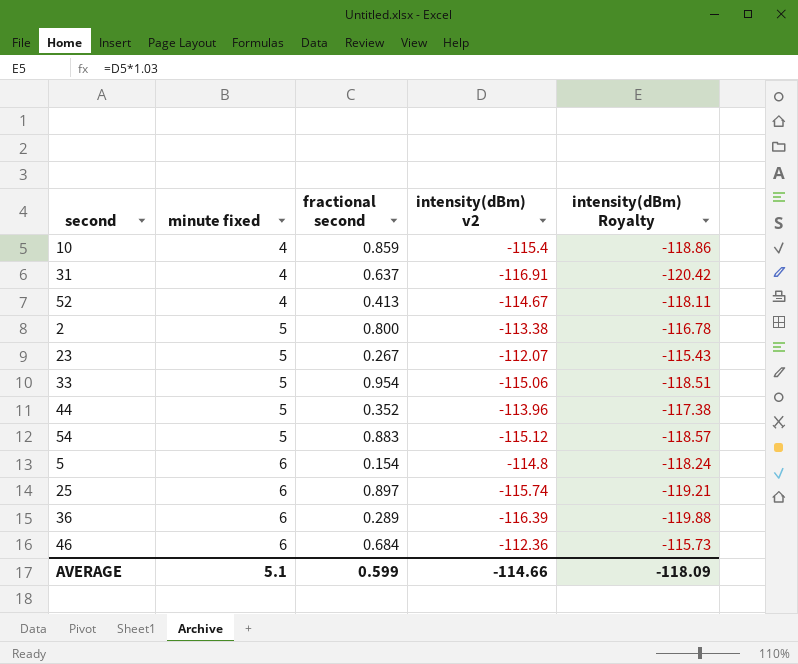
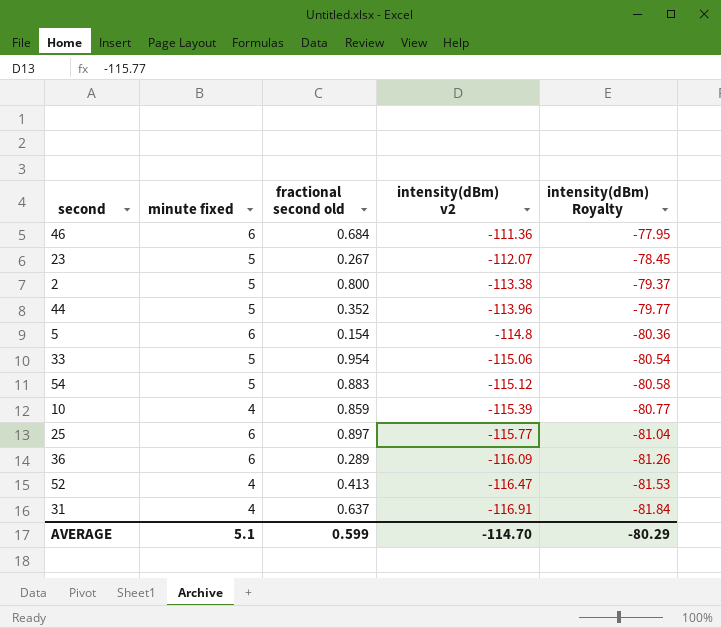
row order: minute fixed ascending -> intensity(dBm) v2 descending
column name: fractional second -> fractional second old
column intensity(dBm) Royalty | formula: [intensity(dBm) v2] * 1.03 -> [intensity(dBm) v2] * 0.7
46 | intensity(dBm) v2: -112.36 -> -111.36
10 | intensity(dBm) v2: -115.4 -> -115.39
25 | intensity(dBm) v2: -115.74 -> -115.77
36 | intensity(dBm) v2: -116.39 -> -116.09
52 | intensity(dBm) v2: -114.67 -> -116.47
AVERAGE | intensity(dBm) v2: -114.66 -> -114.70
AVERAGE | intensity(dBm) Royalty: -118.09 -> -80.29

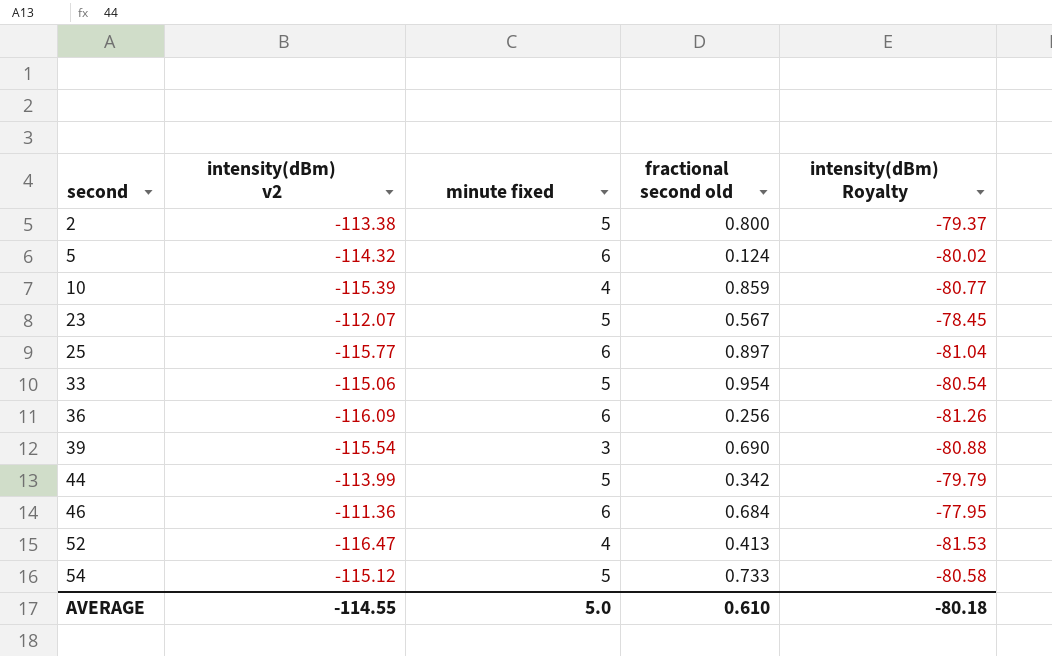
row order: intensity(dBm) v2 descending -> second ascending
column intensity(dBm) v2 | position: 4 -> 2
row 31: 4 | 0.637 | -116.91 | -81.84 -> none
5 | intensity(dBm) v2: -114.8 -> -114.32
5 | fractional second old: 0.154 -> 0.124
5 | intensity(dBm) Royalty: -80.36 -> -80.02
23 | fractional second old: 0.267 -> 0.567
36 | fractional second old: 0.289 -> 0.256
row 39: none -> -115.54 | 3 | 0.690 | -80.88
44 | intensity(dBm) v2: -113.96 -> -113.99
44 | fractional second old: 0.352 -> 0.342
44 | intensity(dBm) Royalty: -79.77 -> -79.79
54 | fractional second old: 0.883 -> 0.733
AVERAGE | intensity(dBm) v2: -114.70 -> -114.55
AVERAGE | minute fixed: 5.1 -> 5.0
AVERAGE | fractional second old: 0.599 -> 0.610
AVERAGE | intensity(dBm) Royalty: -80.29 -> -80.18

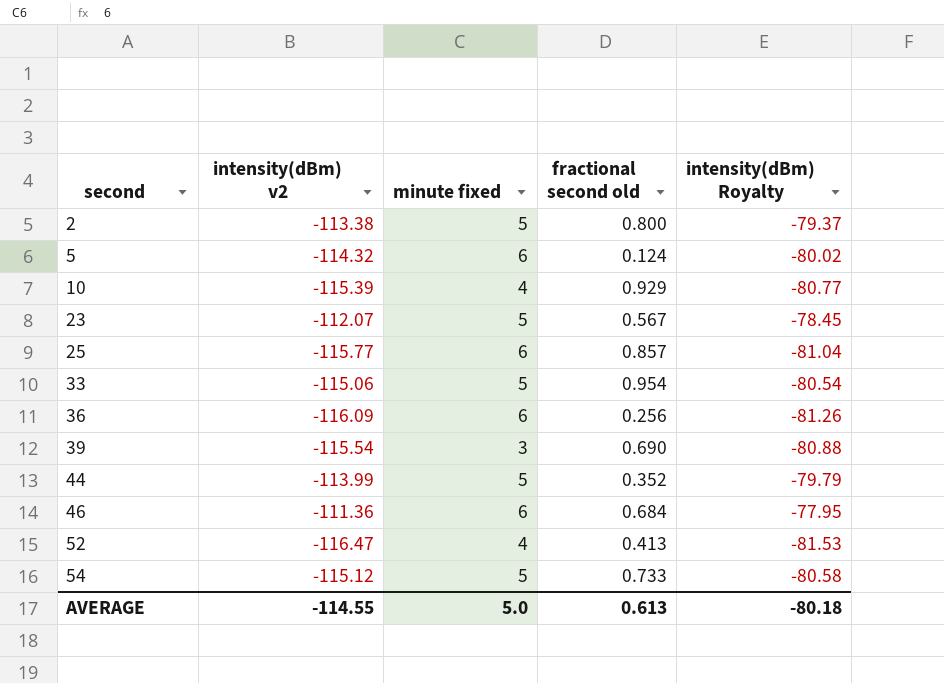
10 | fractional second old: 0.859 -> 0.929
25 | fractional second old: 0.897 -> 0.857
44 | fractional second old: 0.342 -> 0.352
AVERAGE | fractional second old: 0.610 -> 0.613

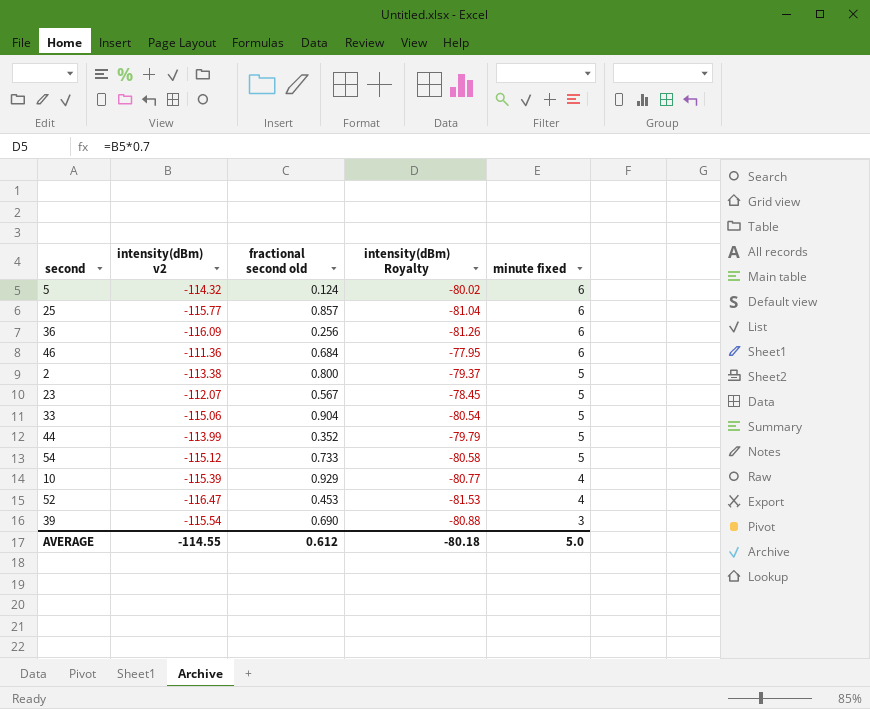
row order: second ascending -> minute fixed descending
column minute fixed | position: 3 -> 5
33 | fractional second old: 0.954 -> 0.904
52 | fractional second old: 0.413 -> 0.453
AVERAGE | fractional second old: 0.613 -> 0.612

